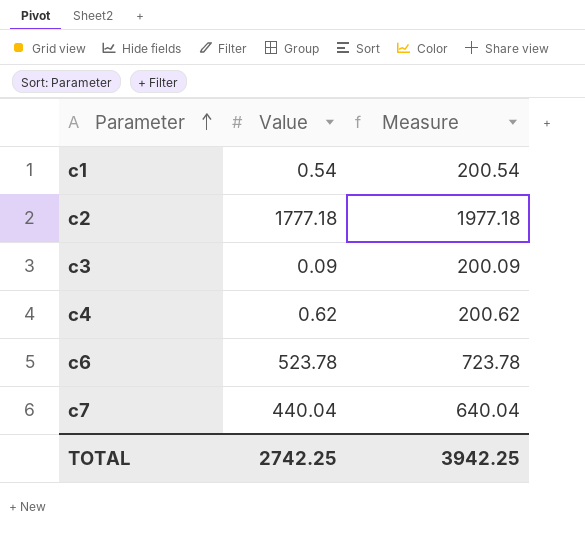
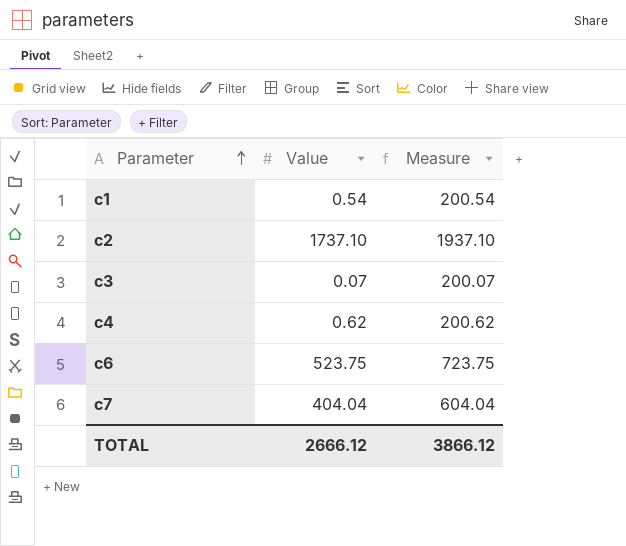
c2 | Value: 1777.18 -> 1737.10
c2 | Measure: 1977.18 -> 1937.10
c3 | Value: 0.09 -> 0.07
c3 | Measure: 200.09 -> 200.07
c6 | Value: 523.78 -> 523.75
c6 | Measure: 723.78 -> 723.75
c7 | Value: 440.04 -> 404.04
c7 | Measure: 640.04 -> 604.04
TOTAL | Value: 2742.25 -> 2666.12
TOTAL | Measure: 3942.25 -> 3866.12

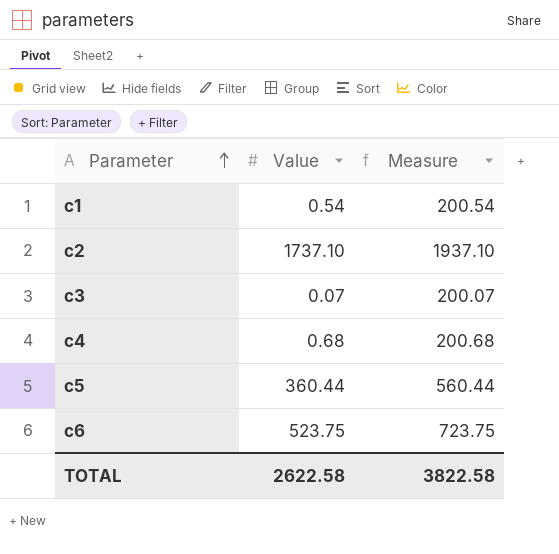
row c7: 404.04 | 604.04 -> none
c4 | Value: 0.62 -> 0.68
c4 | Measure: 200.62 -> 200.68
row c5: none -> 360.44 | 560.44
TOTAL | Value: 2666.12 -> 2622.58
TOTAL | Measure: 3866.12 -> 3822.58

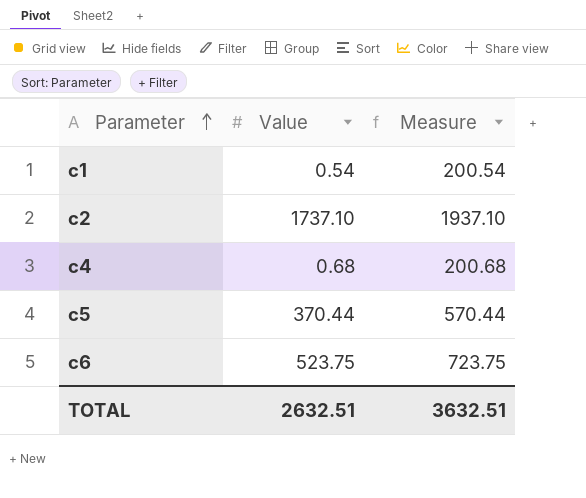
row c3: 0.07 | 200.07 -> none
c5 | Value: 360.44 -> 370.44
c5 | Measure: 560.44 -> 570.44
TOTAL | Value: 2622.58 -> 2632.51
TOTAL | Measure: 3822.58 -> 3632.51

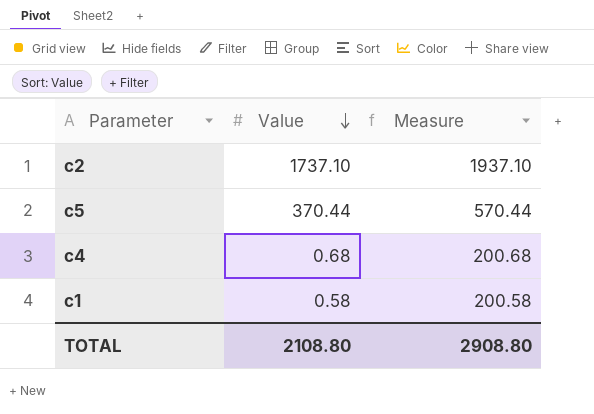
row order: Parameter ascending -> Value descending
row c6: 523.75 | 723.75 -> none
c1 | Value: 0.54 -> 0.58
c1 | Measure: 200.54 -> 200.58
TOTAL | Value: 2632.51 -> 2108.80
TOTAL | Measure: 3632.51 -> 2908.80

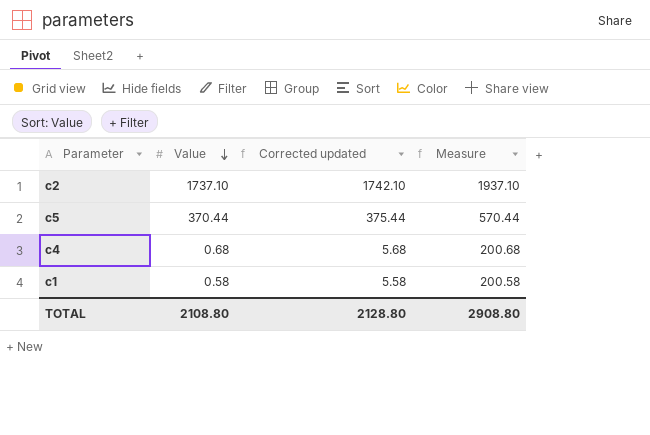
column Corrected updated | formula: none -> [Value] + 5

